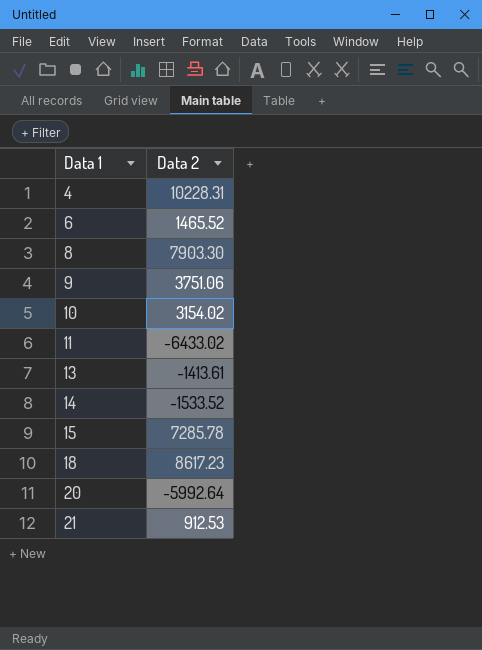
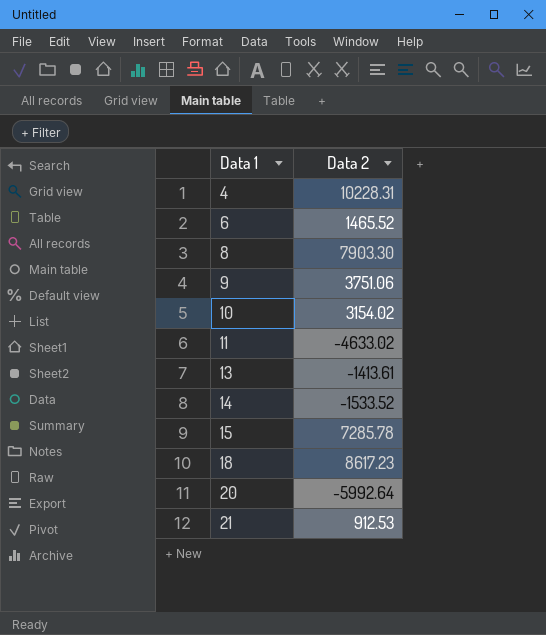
11 | Data 2: -6433.02 -> -4633.02

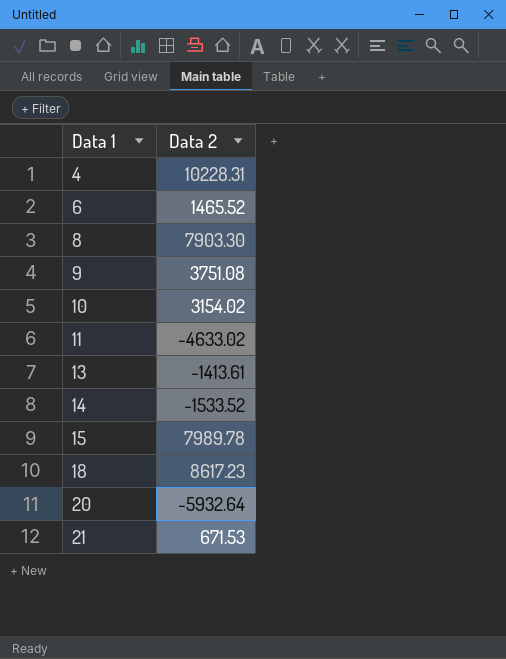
9 | Data 2: 3751.06 -> 3751.08
15 | Data 2: 7285.78 -> 7989.78
20 | Data 2: -5992.64 -> -5932.64
21 | Data 2: 912.53 -> 671.53

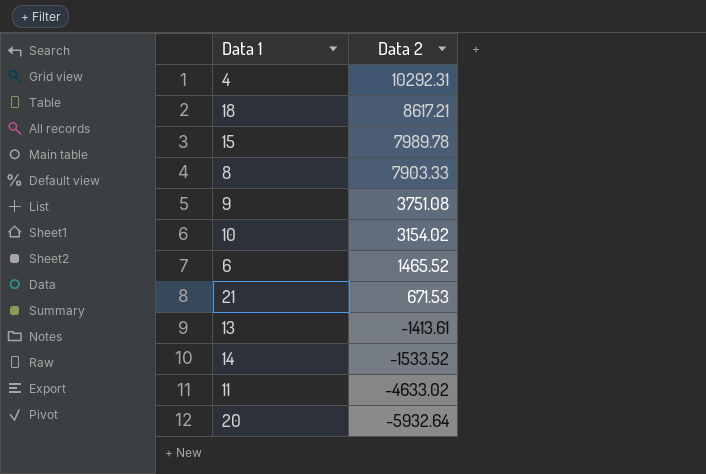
row order: Data 1 ascending -> Data 2 descending
4 | Data 2: 10228.31 -> 10292.31
18 | Data 2: 8617.23 -> 8617.21
8 | Data 2: 7903.30 -> 7903.33

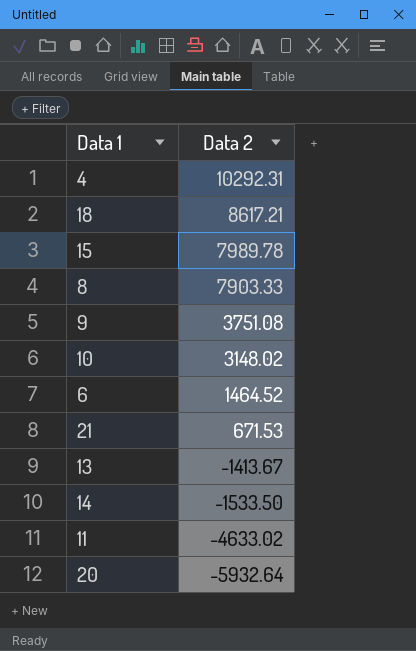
10 | Data 2: 3154.02 -> 3148.02
6 | Data 2: 1465.52 -> 1464.52
13 | Data 2: -1413.61 -> -1413.67
14 | Data 2: -1533.52 -> -1533.50

